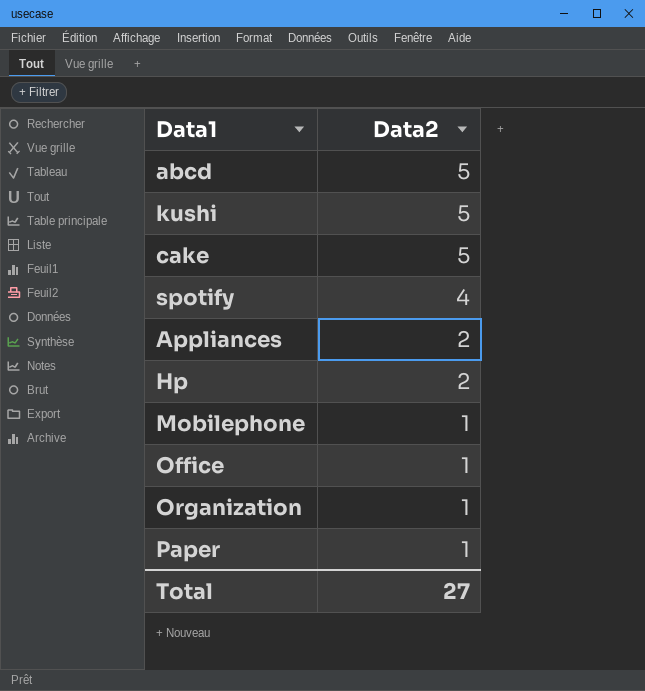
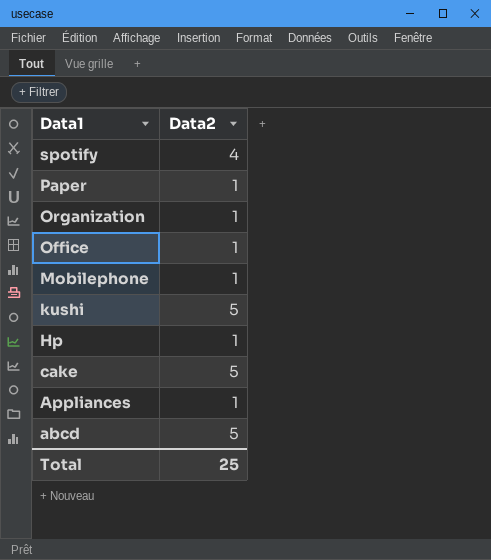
row order: Data2 descending -> Data1 descending
Hp | Data2: 2 -> 1
Appliances | Data2: 2 -> 1
Total | Data2: 27 -> 25

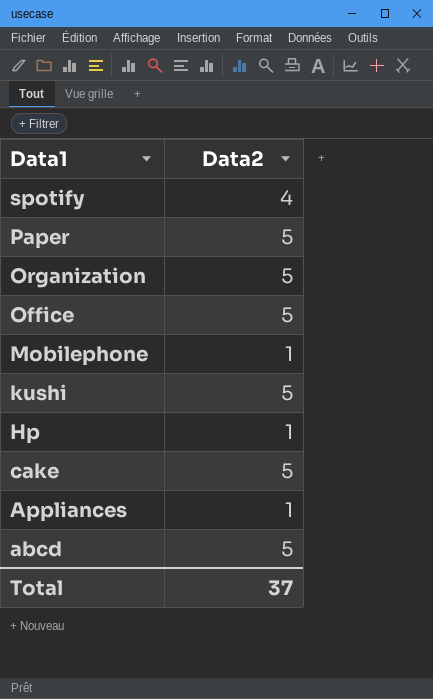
Paper | Data2: 1 -> 5
Organization | Data2: 1 -> 5
Office | Data2: 1 -> 5
Total | Data2: 25 -> 37

